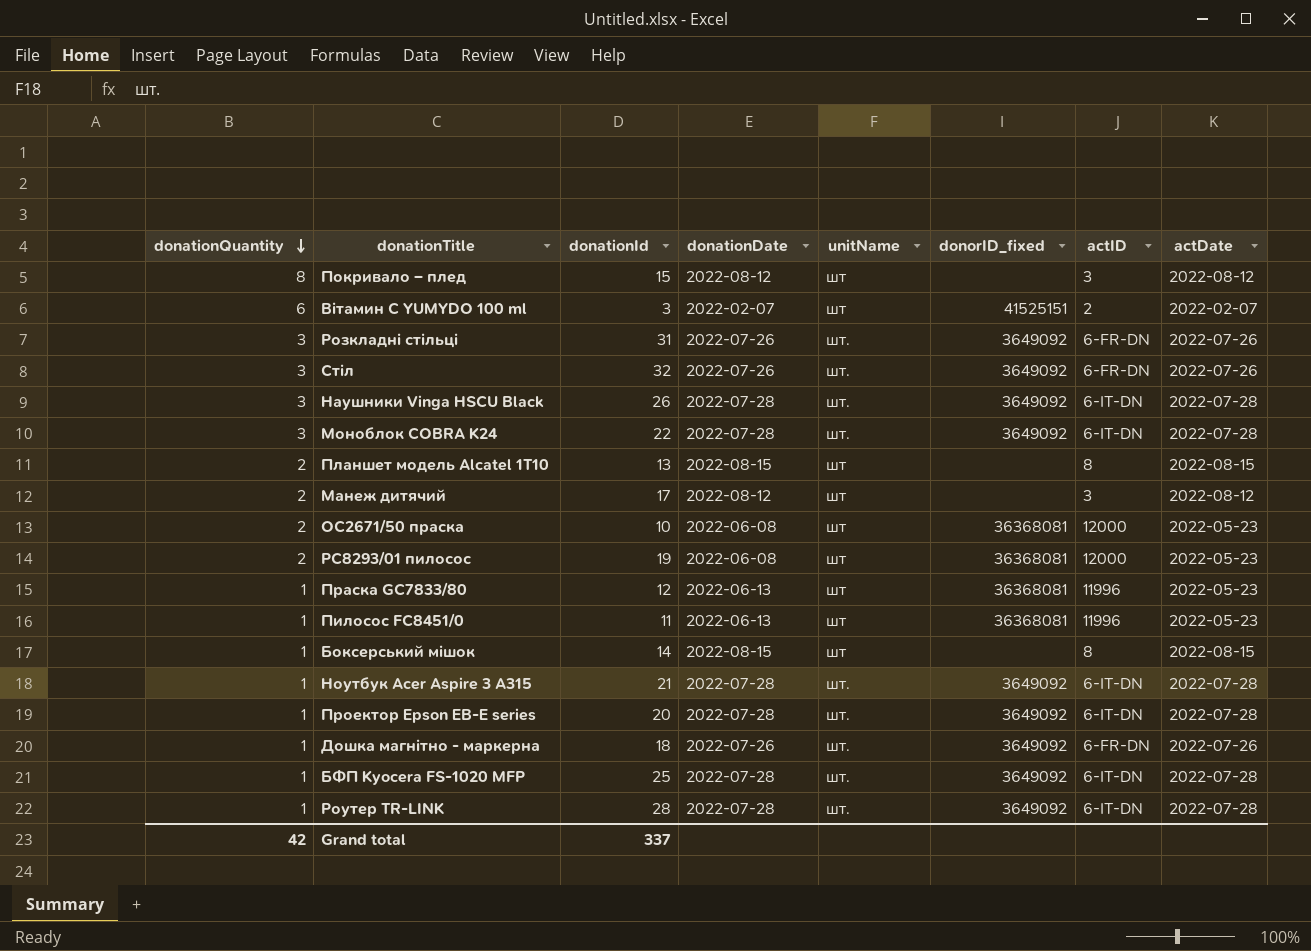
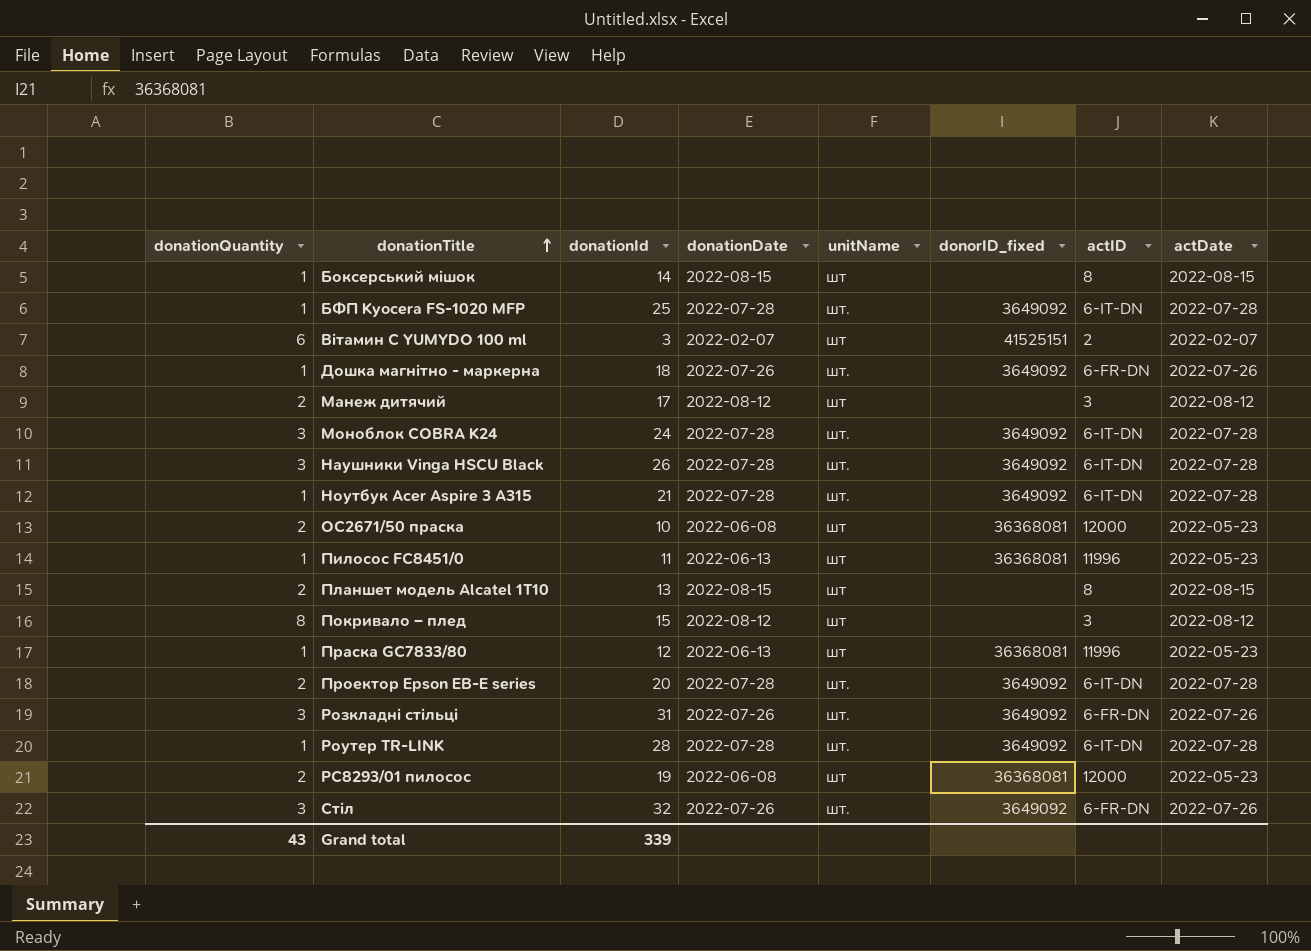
row order: donationQuantity descending -> donationTitle ascending
Моноблок COBRA K24 | donationId: 22 -> 24
Проектор Epson EB-E series | donationQuantity: 1 -> 2
Grand total | donationQuantity: 42 -> 43
Grand total | donationId: 337 -> 339

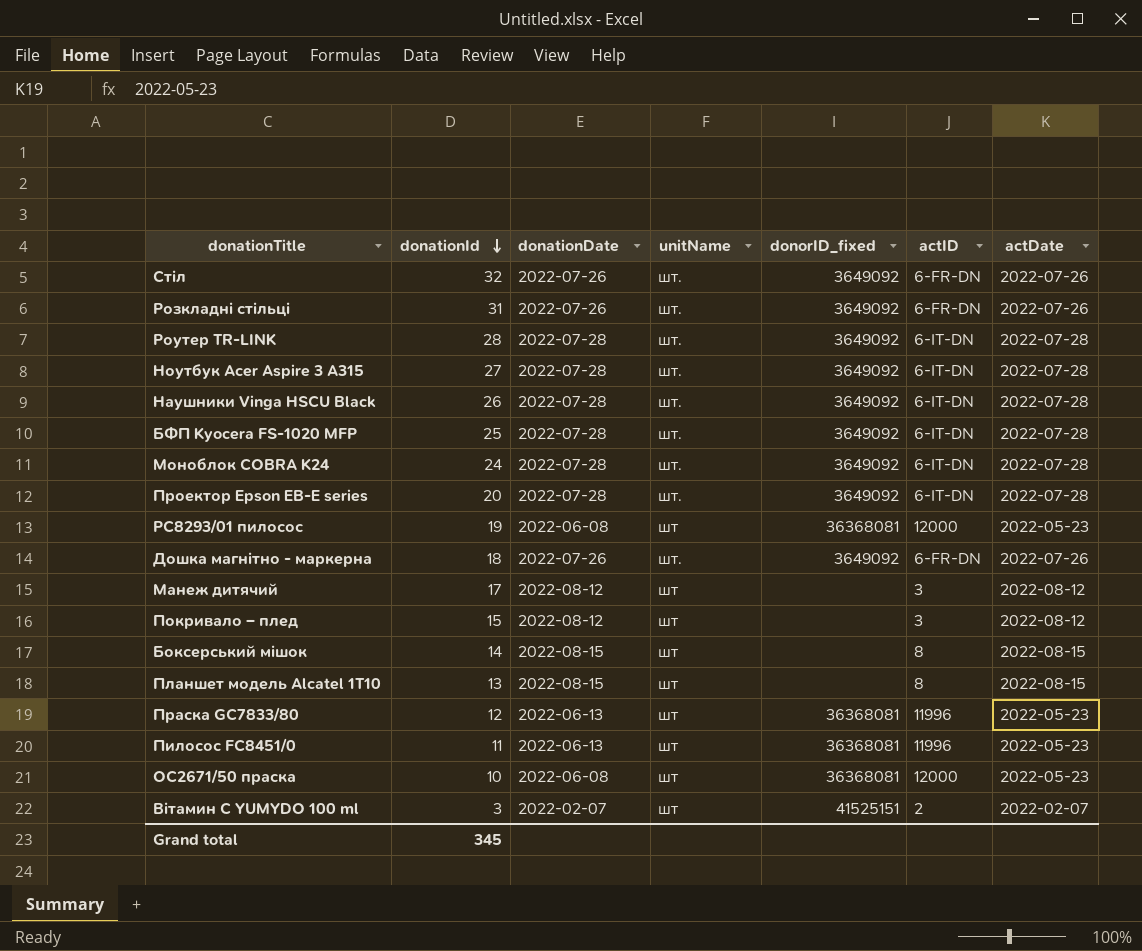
row order: donationTitle ascending -> donationId descending
column donationQuantity | position: 1 -> none
Ноутбук Acer Aspire 3 A315 | donationId: 21 -> 27
Grand total | donationId: 339 -> 345

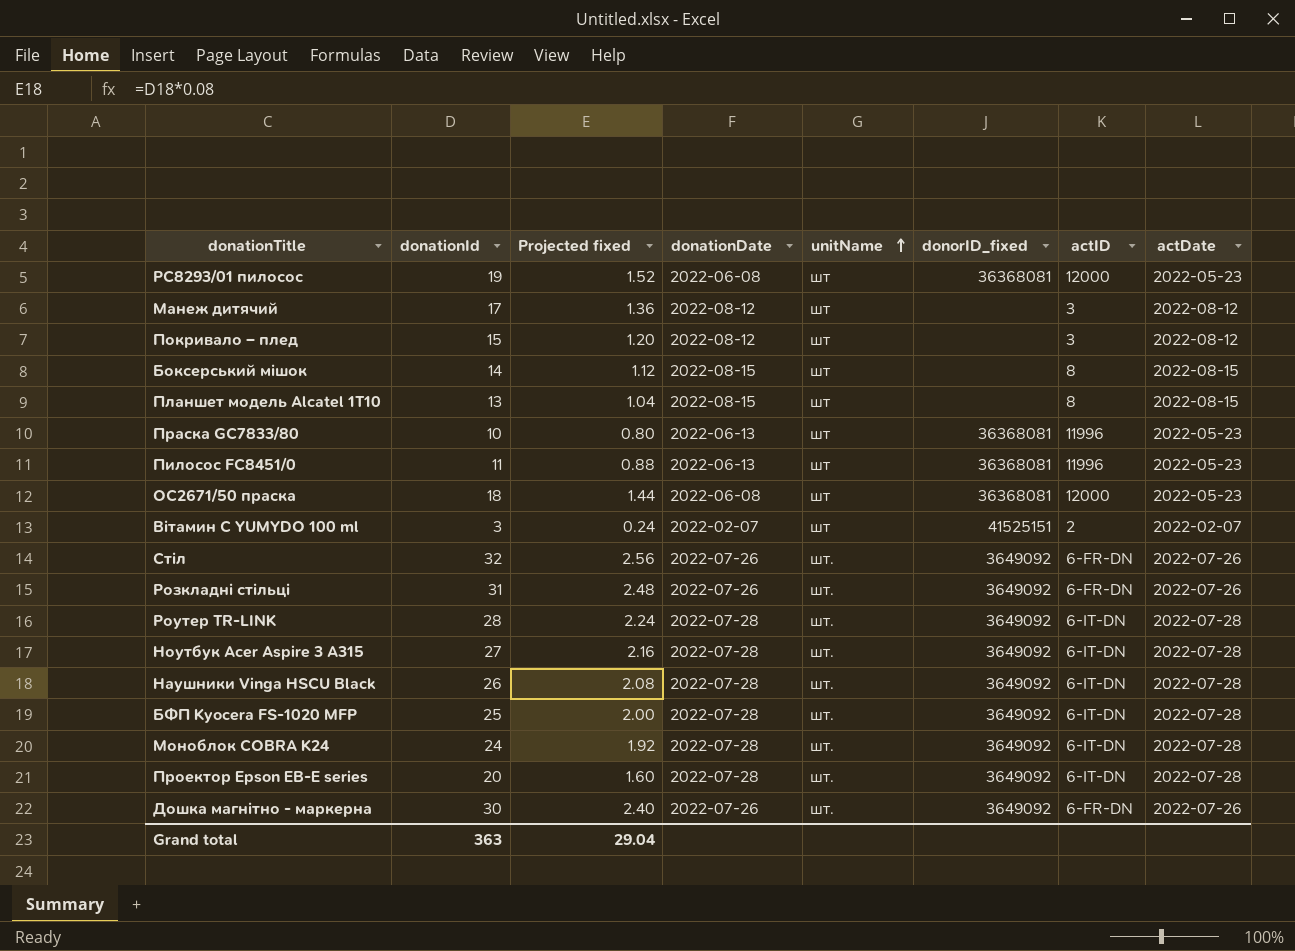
row order: donationId descending -> unitName ascending
column Projected fixed | formula: none -> [donationId] * 0.08
Праска GC7833/80 | donationId: 12 -> 10
ОС2671/50 праска | donationId: 10 -> 18
Дошка магнітно - маркерна | donationId: 18 -> 30
Grand total | donationId: 345 -> 363

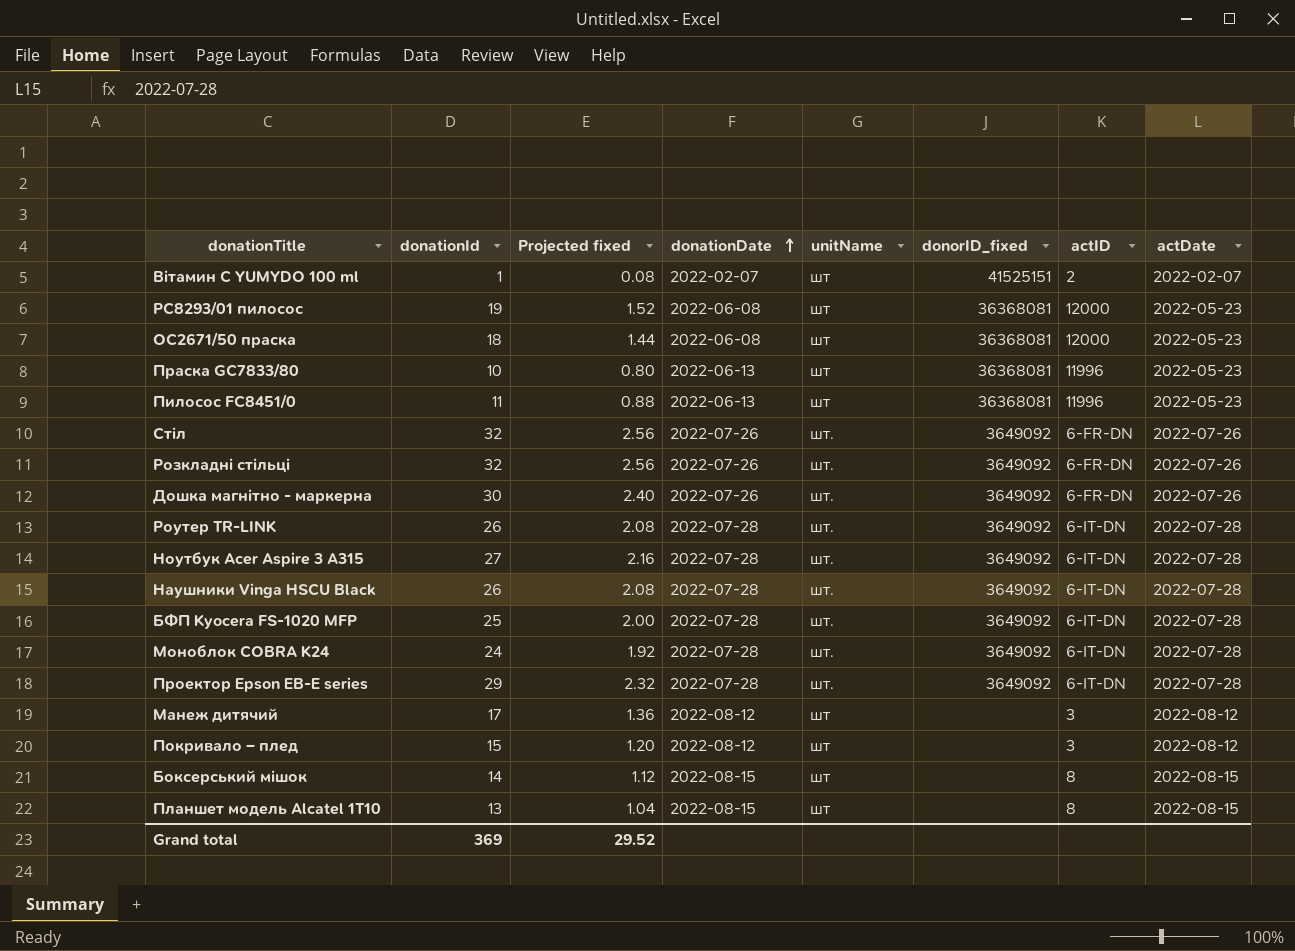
row order: unitName ascending -> donationDate ascending
Вітамин C YUMYDO 100 ml | donationId: 3 -> 1
Вітамин C YUMYDO 100 ml | Projected fixed: 0.24 -> 0.08
Розкладні стільці | donationId: 31 -> 32
Розкладні стільці | Projected fixed: 2.48 -> 2.56
Роутер TR-LINK | donationId: 28 -> 26
Роутер TR-LINK | Projected fixed: 2.24 -> 2.08
Проектор Epson EB-E series | donationId: 20 -> 29
Проектор Epson EB-E series | Projected fixed: 1.60 -> 2.32
Grand total | donationId: 363 -> 369
Grand total | Projected fixed: 29.04 -> 29.52

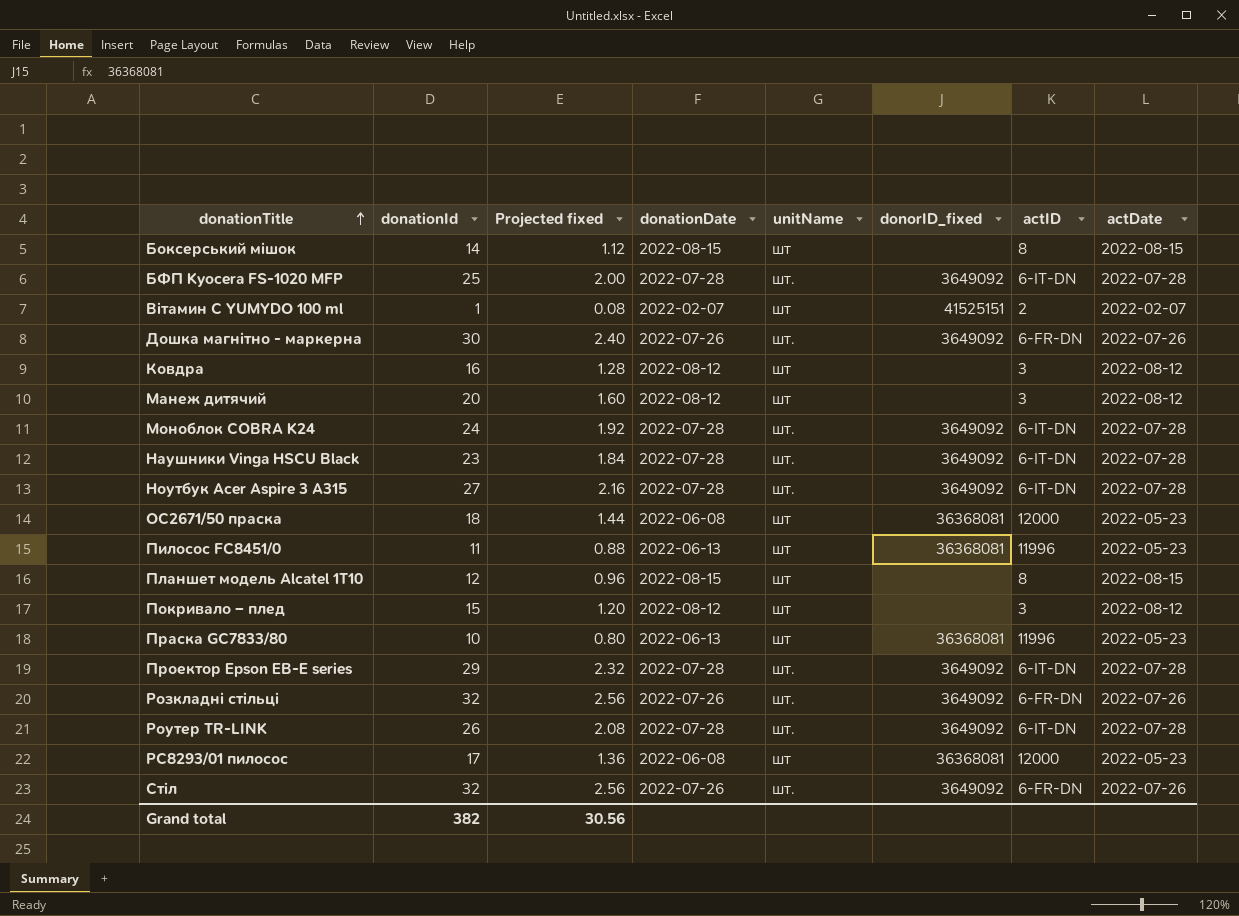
row order: donationDate ascending -> donationTitle ascending
row Ковдра: none -> 16 | 1.28 | 2022-08-12 | шт | none | 3 | 2022-08-12
Манеж дитячий | donationId: 17 -> 20
Манеж дитячий | Projected fixed: 1.36 -> 1.60
Наушники Vinga HSCU Black | donationId: 26 -> 23
Наушники Vinga HSCU Black | Projected fixed: 2.08 -> 1.84
Планшет модель Alcatel 1T10 | donationId: 13 -> 12
Планшет модель Alcatel 1T10 | Projected fixed: 1.04 -> 0.96
РС8293/01 пилосос | donationId: 19 -> 17
РС8293/01 пилосос | Projected fixed: 1.52 -> 1.36
Grand total | donationId: 369 -> 382
Grand total | Projected fixed: 29.52 -> 30.56

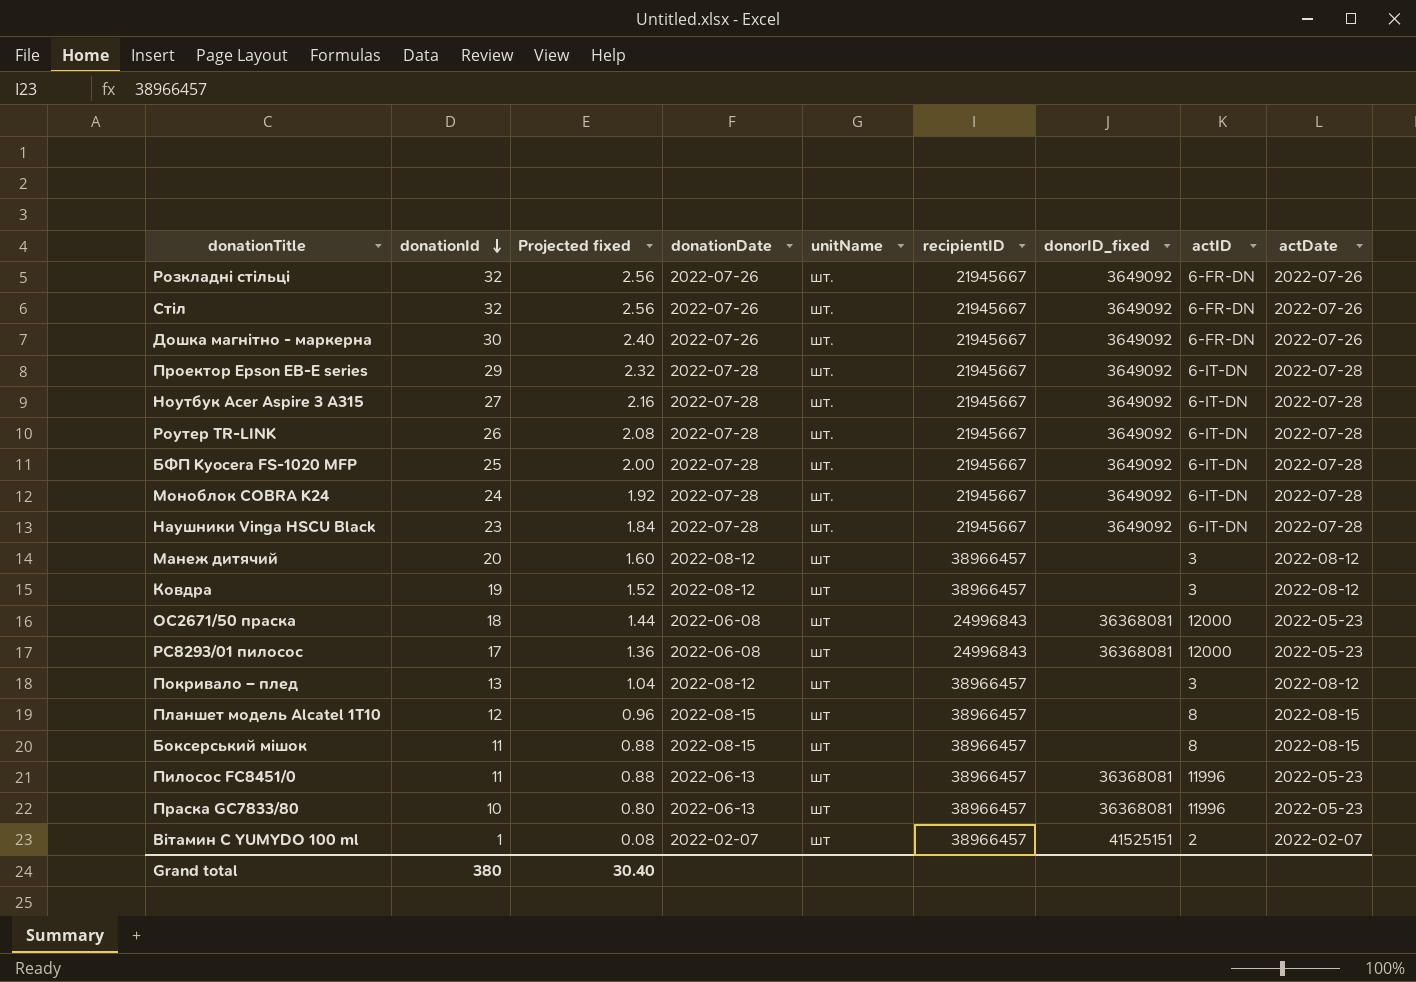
row order: donationTitle ascending -> donationId descending
column recipientID | position: none -> 6
Ковдра | donationId: 16 -> 19
Ковдра | Projected fixed: 1.28 -> 1.52
Покривало – плед | donationId: 15 -> 13
Покривало – плед | Projected fixed: 1.20 -> 1.04
Боксерський мішок | donationId: 14 -> 11
Боксерський мішок | Projected fixed: 1.12 -> 0.88
Grand total | donationId: 382 -> 380
Grand total | Projected fixed: 30.56 -> 30.40

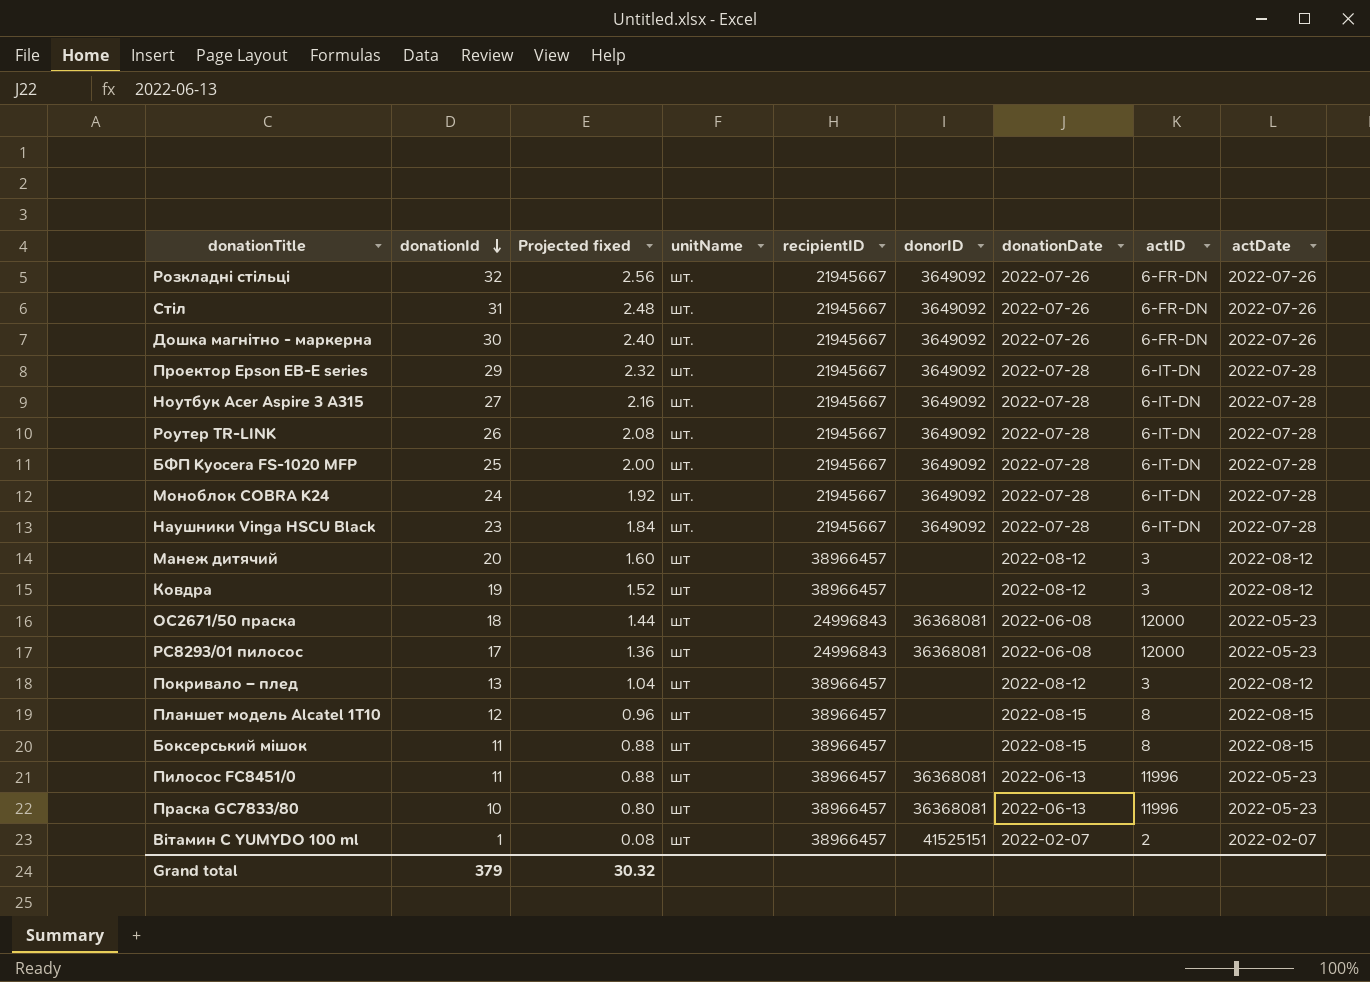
column name: donorID_fixed -> donorID
column donationDate | position: 4 -> 7
Стіл | donationId: 32 -> 31
Стіл | Projected fixed: 2.56 -> 2.48
Grand total | donationId: 380 -> 379
Grand total | Projected fixed: 30.40 -> 30.32

